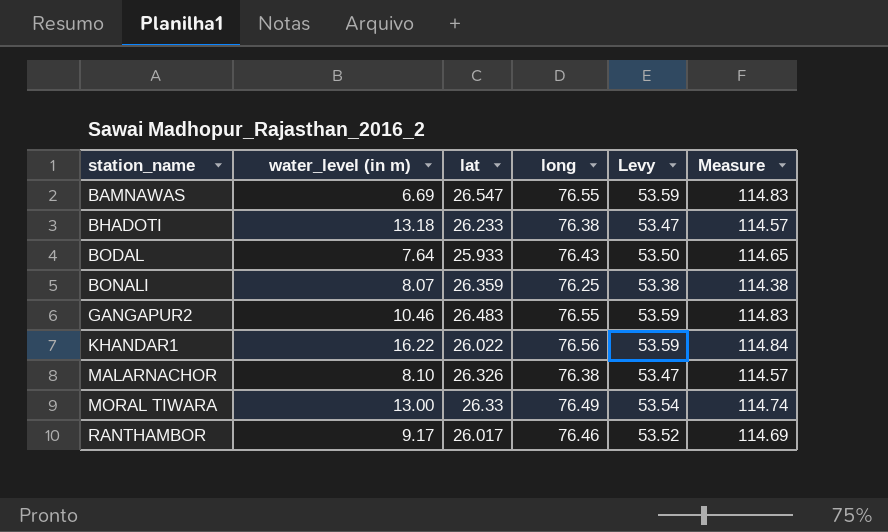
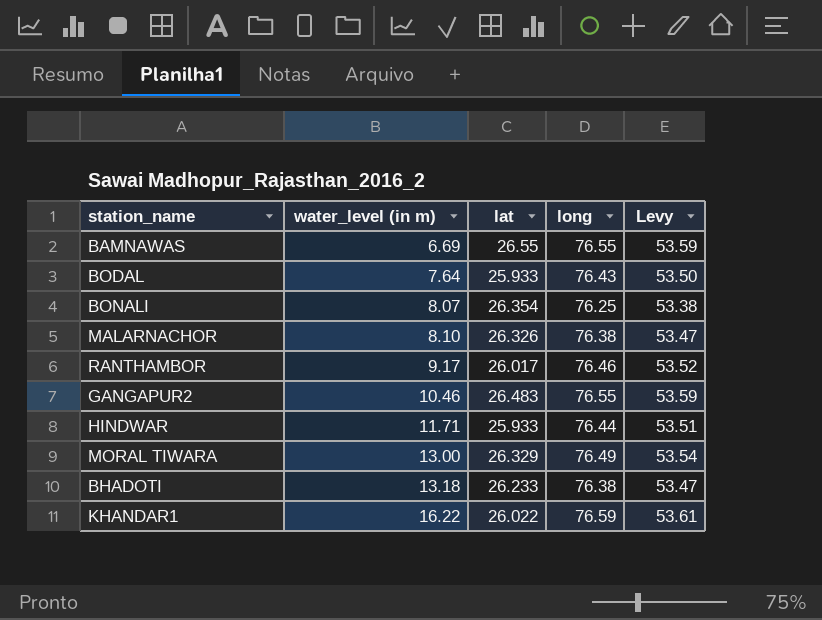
row order: station_name ascending -> water_level (in m) ascending
column Measure | formula: [long] * 1.5 -> none
BAMNAWAS | lat: 26.547 -> 26.55
BONALI | lat: 26.359 -> 26.354
row HINDWAR: none -> 11.71 | 25.933 | 76.44 | 53.51
MORAL TIWARA | lat: 26.33 -> 26.329
KHANDAR1 | long: 76.56 -> 76.59
KHANDAR1 | Levy: 53.59 -> 53.61

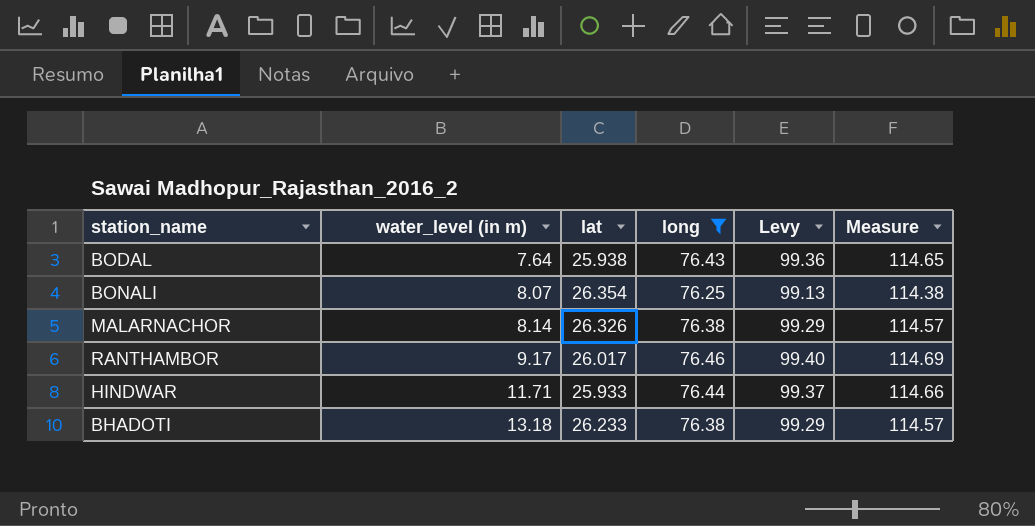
filter: none -> long <= 76.46
column Levy | formula: [long] * 0.7 -> [long] * 1.3
column Measure | formula: none -> [long] * 1.5
BODAL | lat: 25.933 -> 25.938
MALARNACHOR | water_level (in m): 8.10 -> 8.14

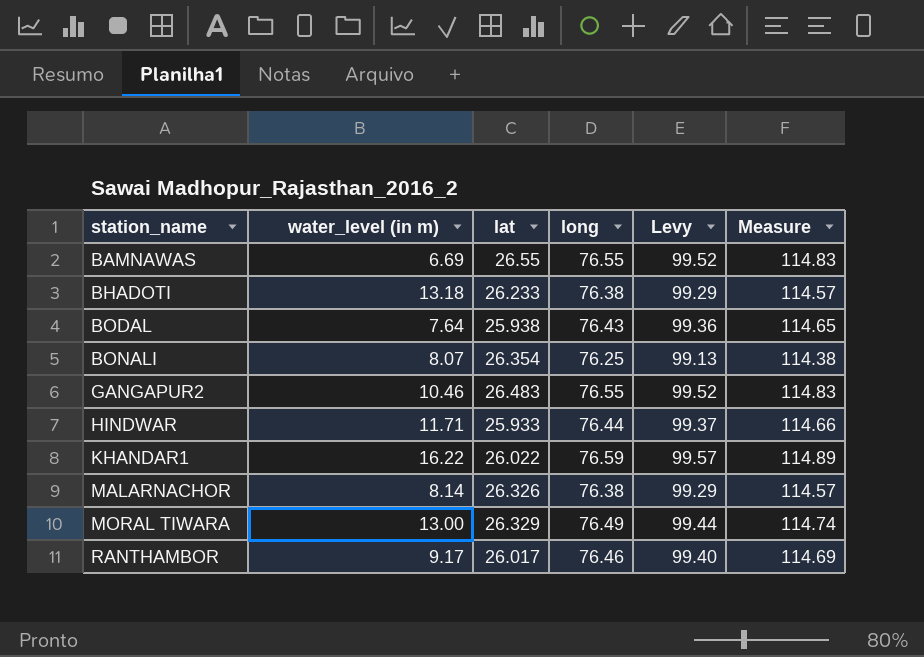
filter: long <= 76.46 -> none
row order: water_level (in m) ascending -> station_name ascending

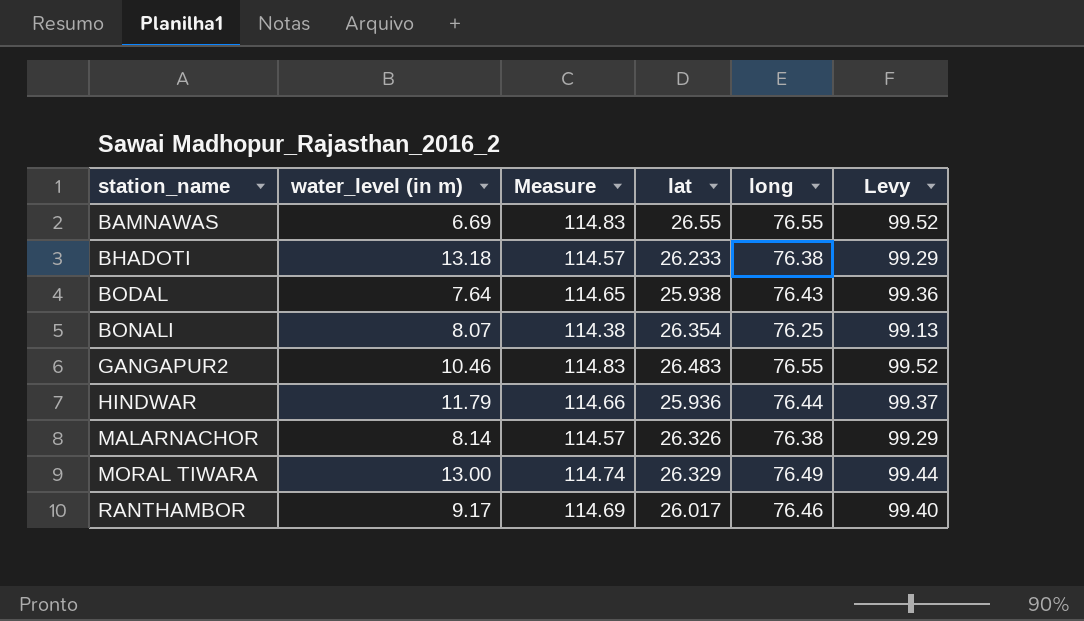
column Measure | position: 6 -> 3
row KHANDAR1: 16.22 | 26.022 | 76.59 | 99.57 | 114.89 -> none
HINDWAR | water_level (in m): 11.71 -> 11.79
HINDWAR | lat: 25.933 -> 25.936

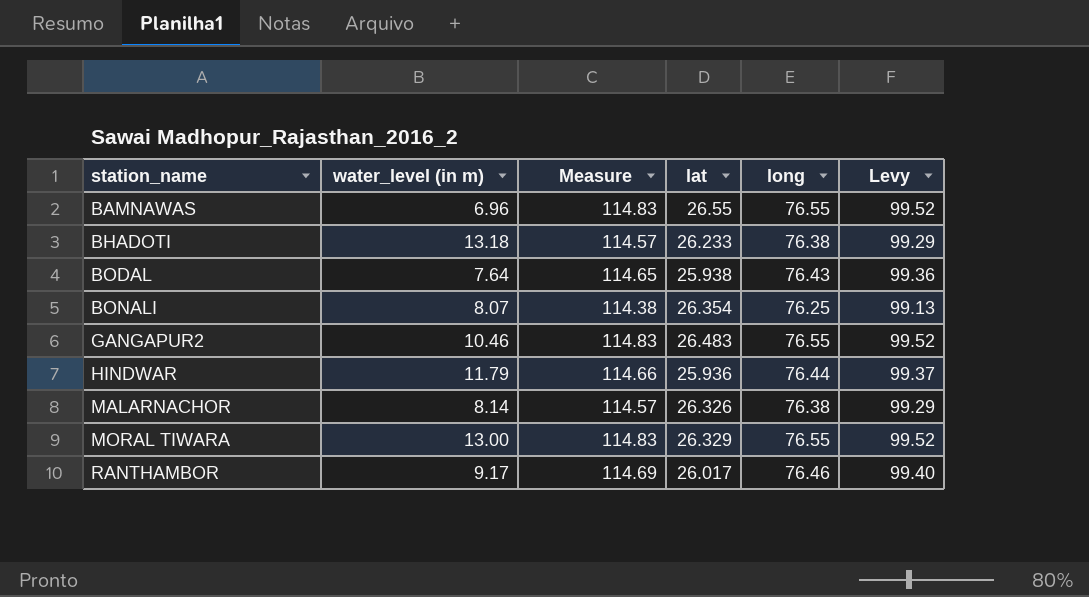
BAMNAWAS | water_level (in m): 6.69 -> 6.96
MORAL TIWARA | Measure: 114.74 -> 114.83
MORAL TIWARA | long: 76.49 -> 76.55
MORAL TIWARA | Levy: 99.44 -> 99.52

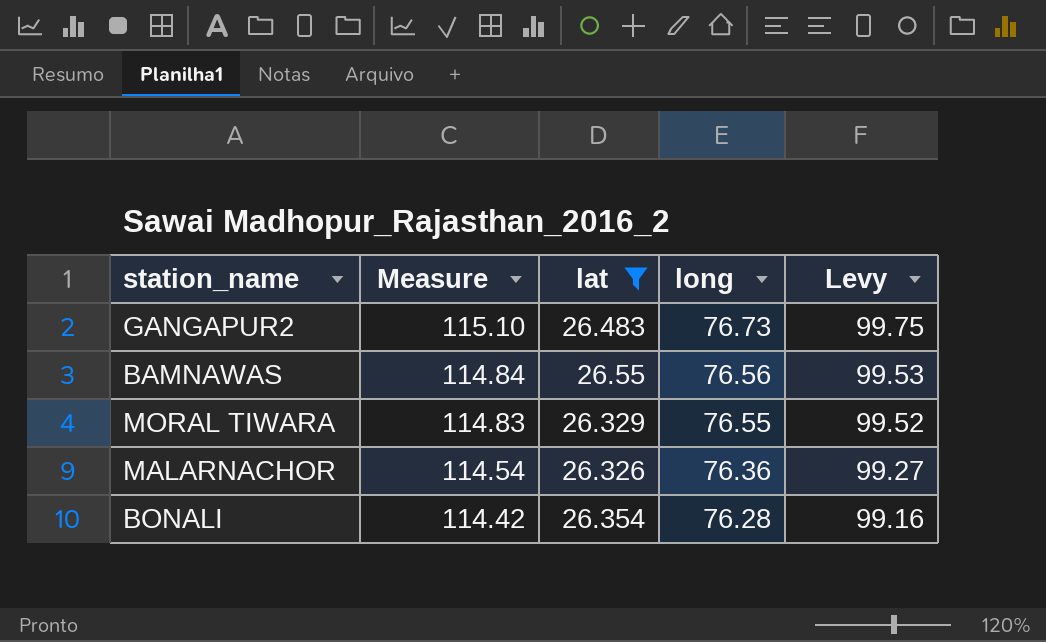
filter: none -> lat >= 26.326
row order: station_name ascending -> Measure descending
column water_level (in m) | position: 2 -> none
GANGAPUR2 | Measure: 114.83 -> 115.10
GANGAPUR2 | long: 76.55 -> 76.73
GANGAPUR2 | Levy: 99.52 -> 99.75
BAMNAWAS | Measure: 114.83 -> 114.84
BAMNAWAS | long: 76.55 -> 76.56
BAMNAWAS | Levy: 99.52 -> 99.53
MALARNACHOR | Measure: 114.57 -> 114.54
MALARNACHOR | long: 76.38 -> 76.36
MALARNACHOR | Levy: 99.29 -> 99.27
BONALI | Measure: 114.38 -> 114.42
BONALI | long: 76.25 -> 76.28
BONALI | Levy: 99.13 -> 99.16

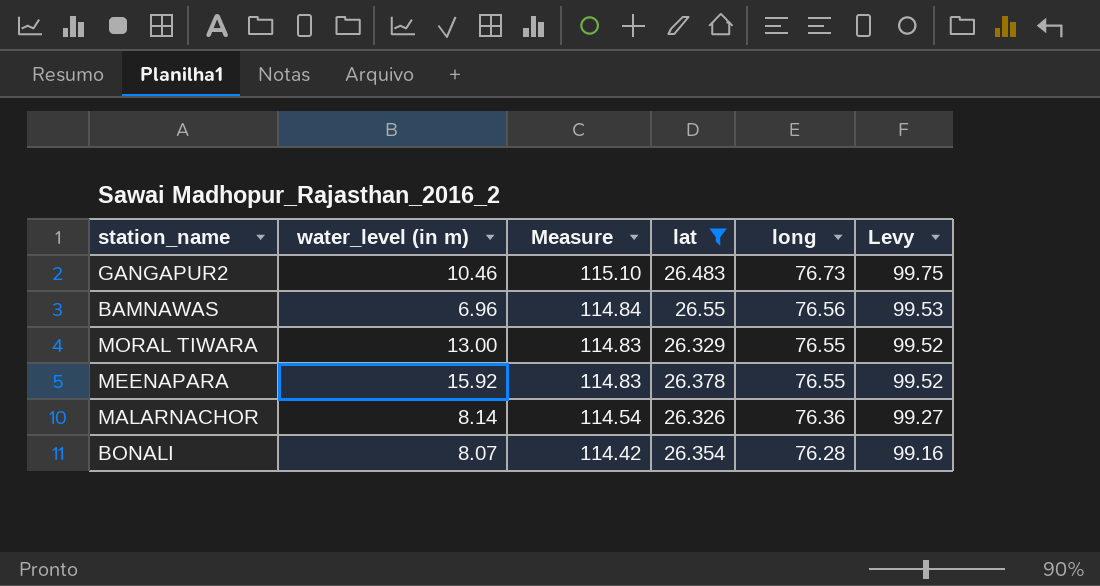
column water_level (in m) | position: none -> 2
row MEENAPARA: none -> 15.92 | 114.83 | 26.378 | 76.55 | 99.52

